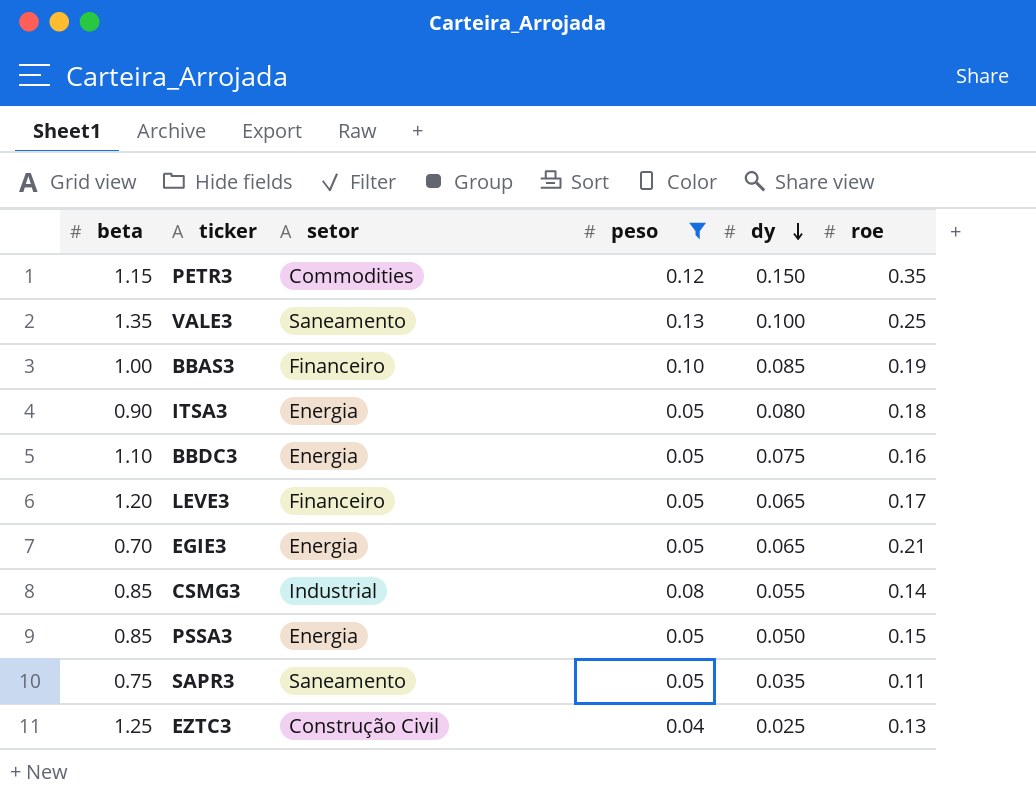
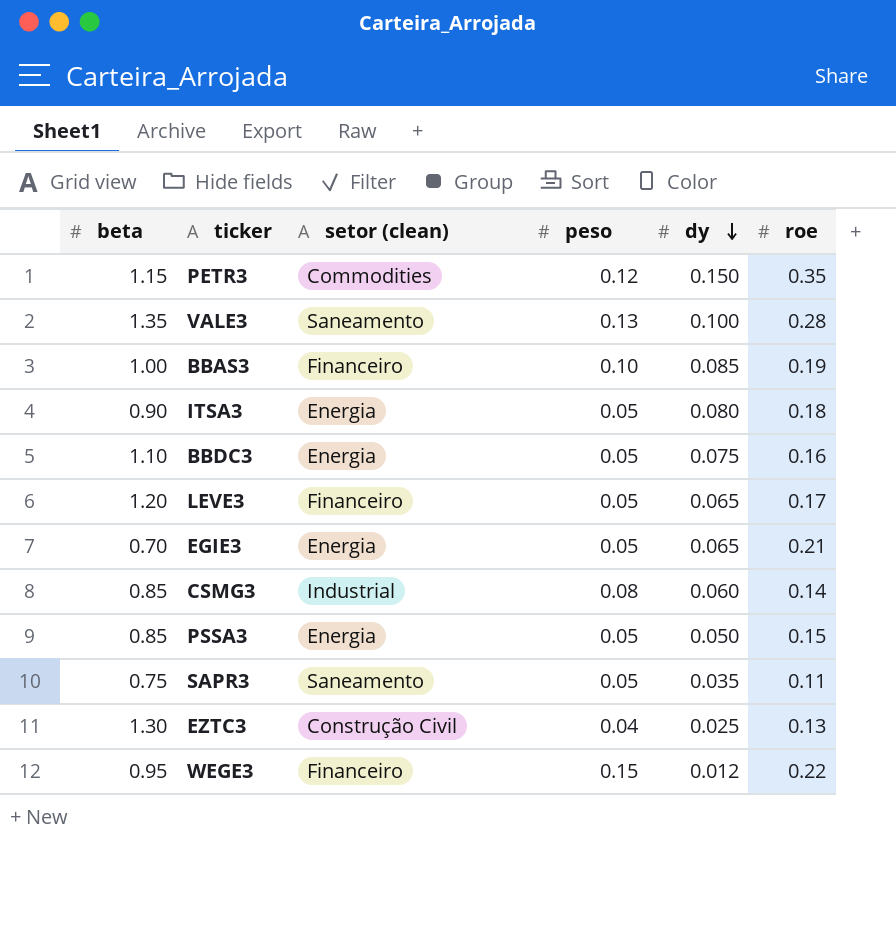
filter: peso != 0.15 -> none
column name: setor -> setor (clean)
VALE3 | roe: 0.25 -> 0.28
CSMG3 | dy: 0.055 -> 0.060
EZTC3 | beta: 1.25 -> 1.30

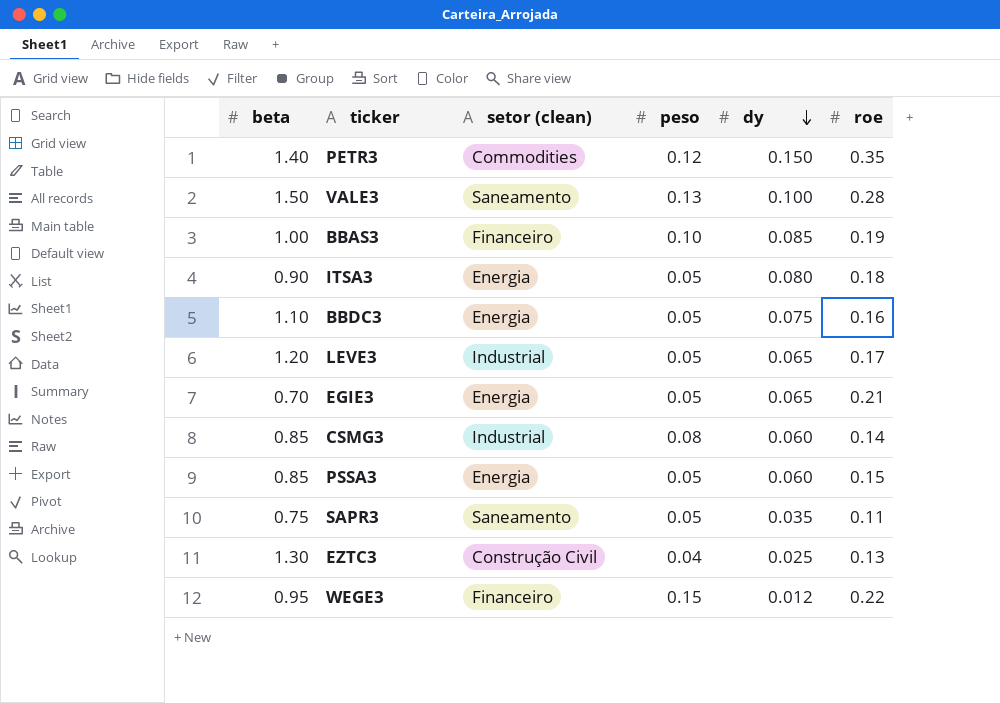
PETR3 | beta: 1.15 -> 1.40
VALE3 | beta: 1.35 -> 1.50
LEVE3 | setor (clean): Financeiro -> Industrial
PSSA3 | dy: 0.050 -> 0.060

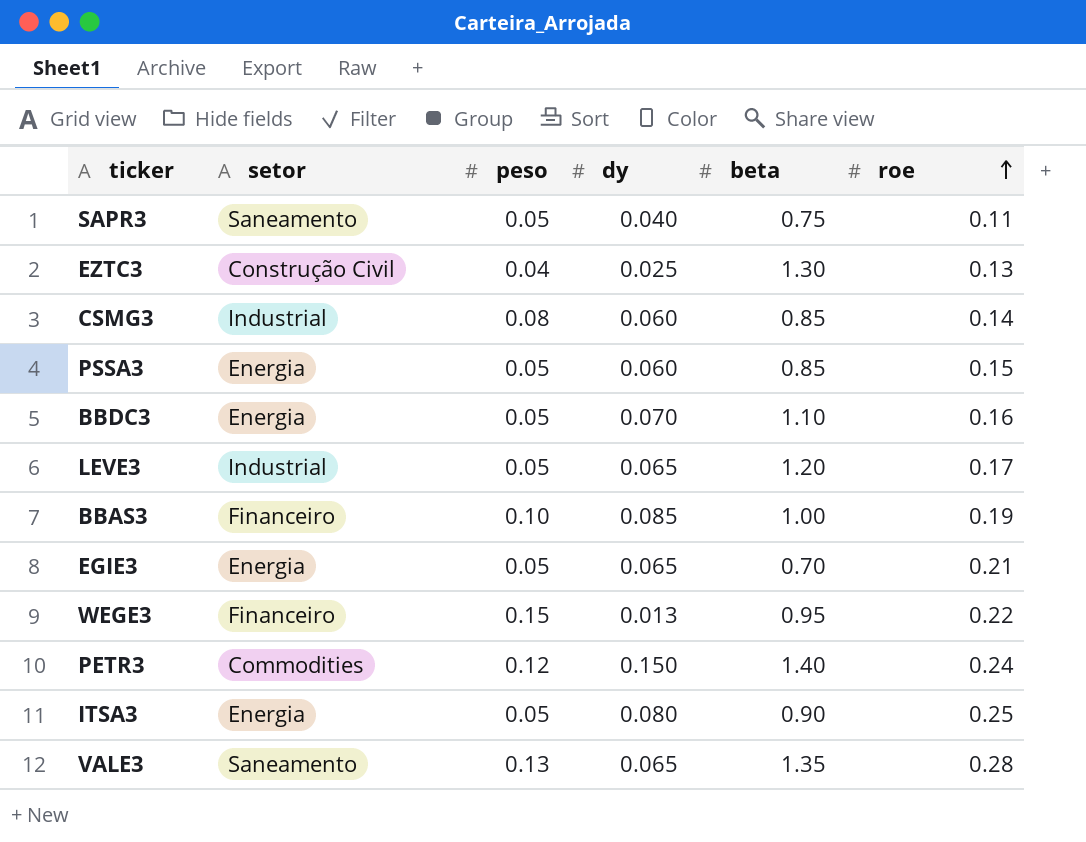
row order: dy descending -> roe ascending
column name: setor (clean) -> setor
column beta | position: 1 -> 5
SAPR3 | dy: 0.035 -> 0.040
BBDC3 | dy: 0.075 -> 0.070
WEGE3 | dy: 0.012 -> 0.013
PETR3 | roe: 0.35 -> 0.24
ITSA3 | roe: 0.18 -> 0.25
VALE3 | dy: 0.100 -> 0.065
VALE3 | beta: 1.50 -> 1.35

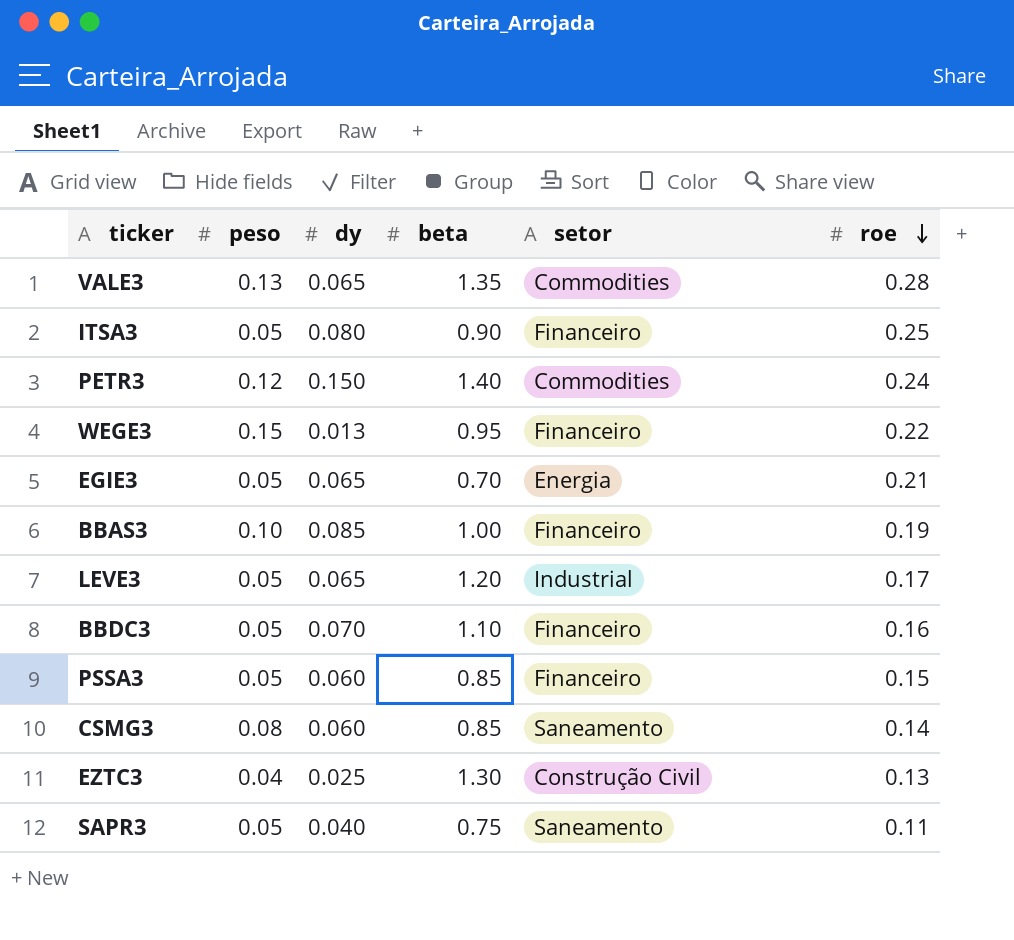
row order: roe ascending -> roe descending
column setor | position: 2 -> 5
VALE3 | setor: Saneamento -> Commodities
ITSA3 | setor: Energia -> Financeiro
BBDC3 | setor: Energia -> Financeiro
PSSA3 | setor: Energia -> Financeiro
CSMG3 | setor: Industrial -> Saneamento

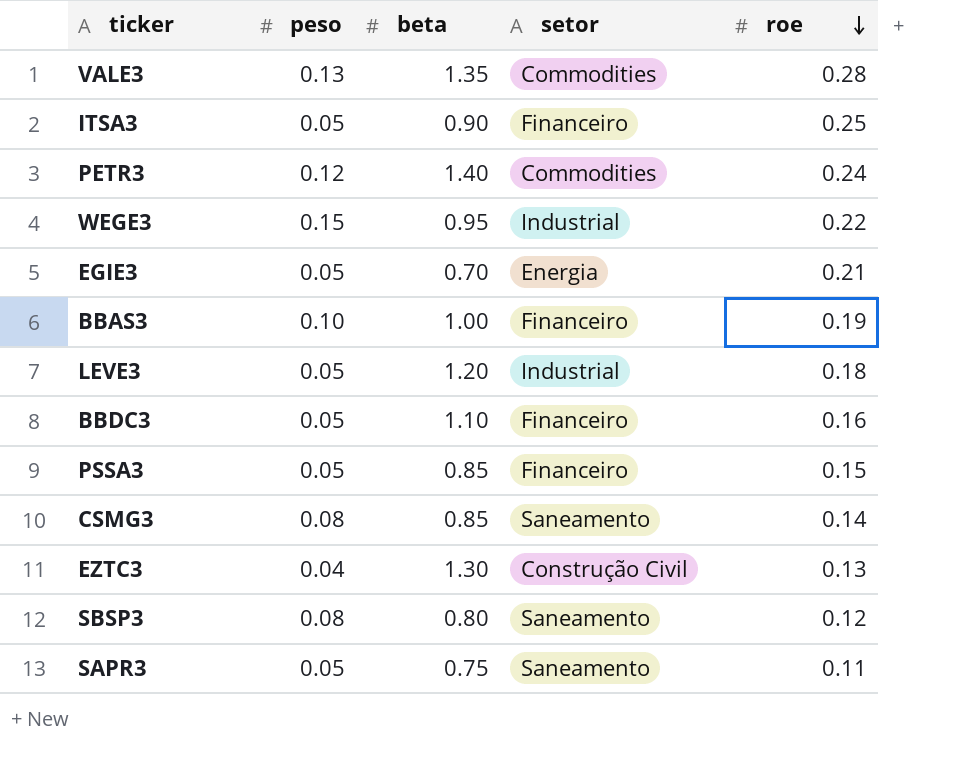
column dy | position: 3 -> none
WEGE3 | setor: Financeiro -> Industrial
LEVE3 | roe: 0.17 -> 0.18
row SBSP3: none -> 0.08 | 0.80 | Saneamento | 0.12

